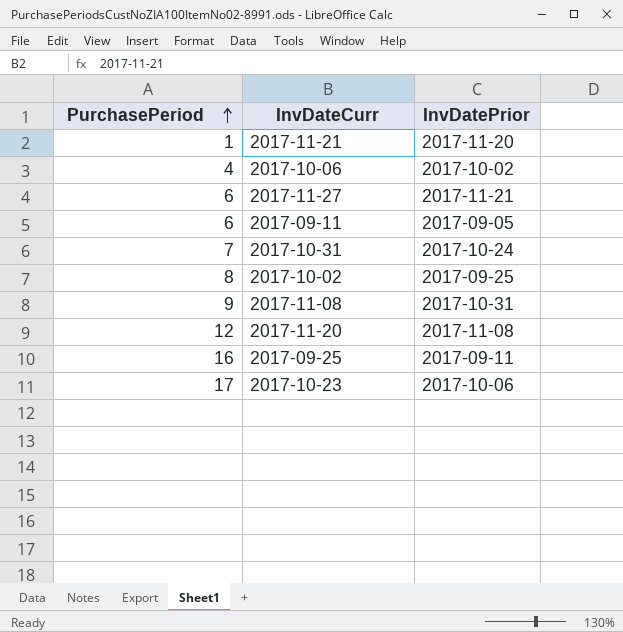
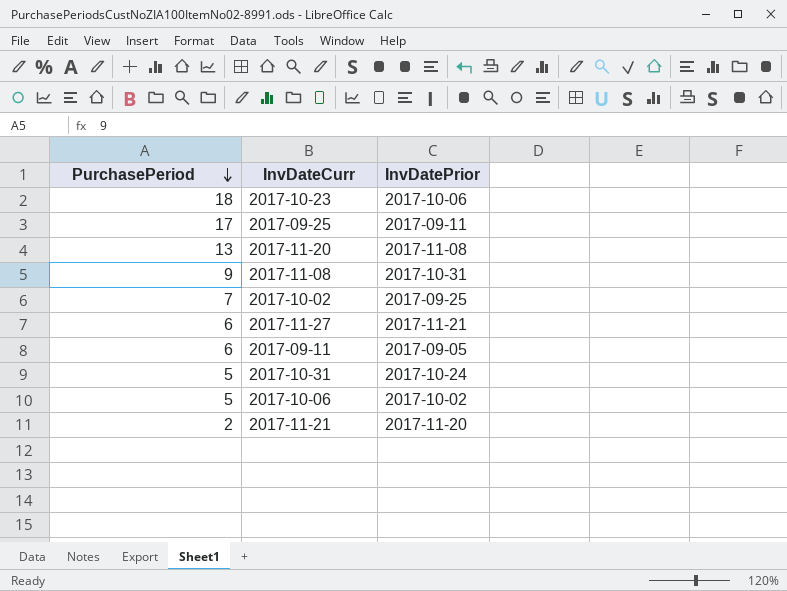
row order: PurchasePeriod ascending -> PurchasePeriod descending
2017-10-23 | PurchasePeriod: 17 -> 18
2017-09-25 | PurchasePeriod: 16 -> 17
2017-11-20 | PurchasePeriod: 12 -> 13
2017-10-02 | PurchasePeriod: 8 -> 7
2017-10-31 | PurchasePeriod: 7 -> 5
2017-10-06 | PurchasePeriod: 4 -> 5
2017-11-21 | PurchasePeriod: 1 -> 2

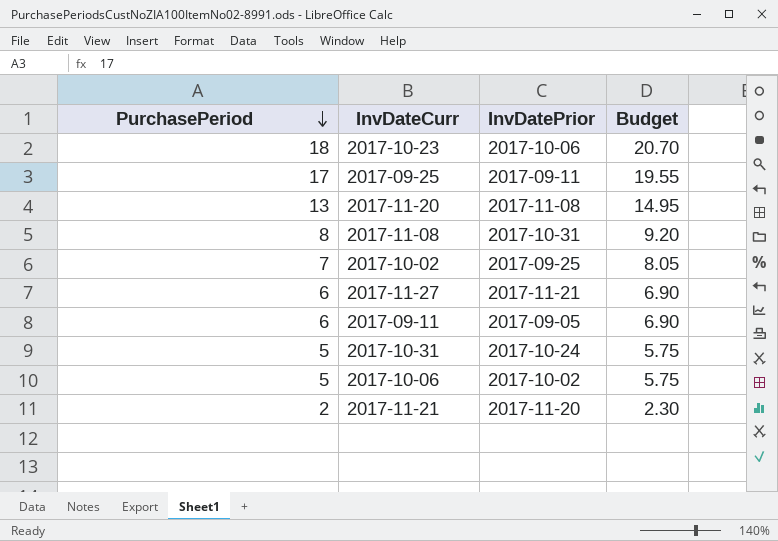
column Budget | formula: none -> [PurchasePeriod] * 1.15
2017-11-08 | PurchasePeriod: 9 -> 8

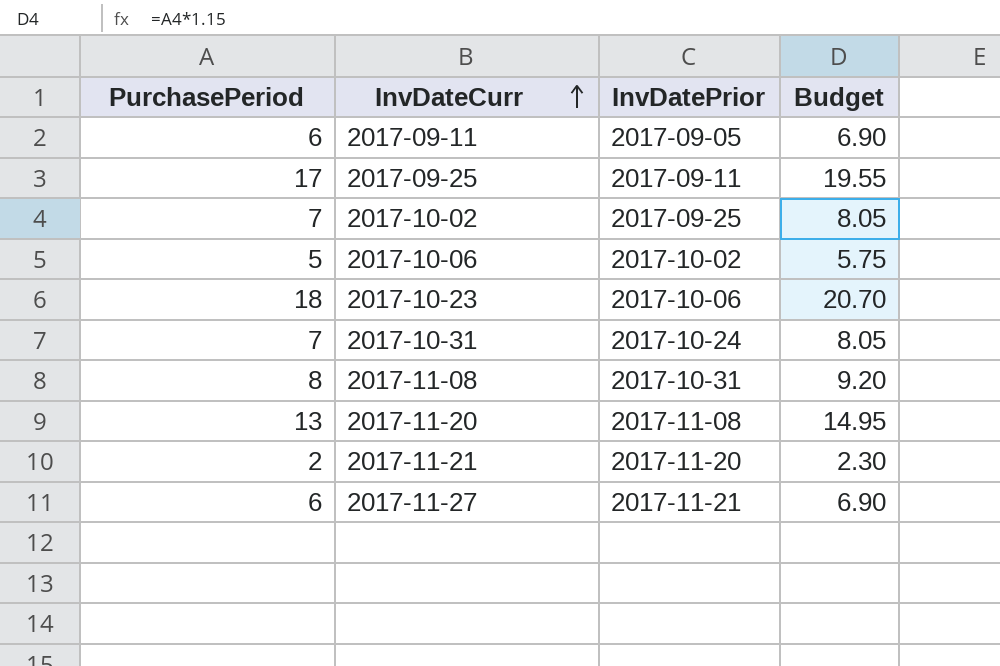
row order: PurchasePeriod descending -> InvDateCurr ascending
2017-10-31 | PurchasePeriod: 5 -> 7
2017-10-31 | Budget: 5.75 -> 8.05

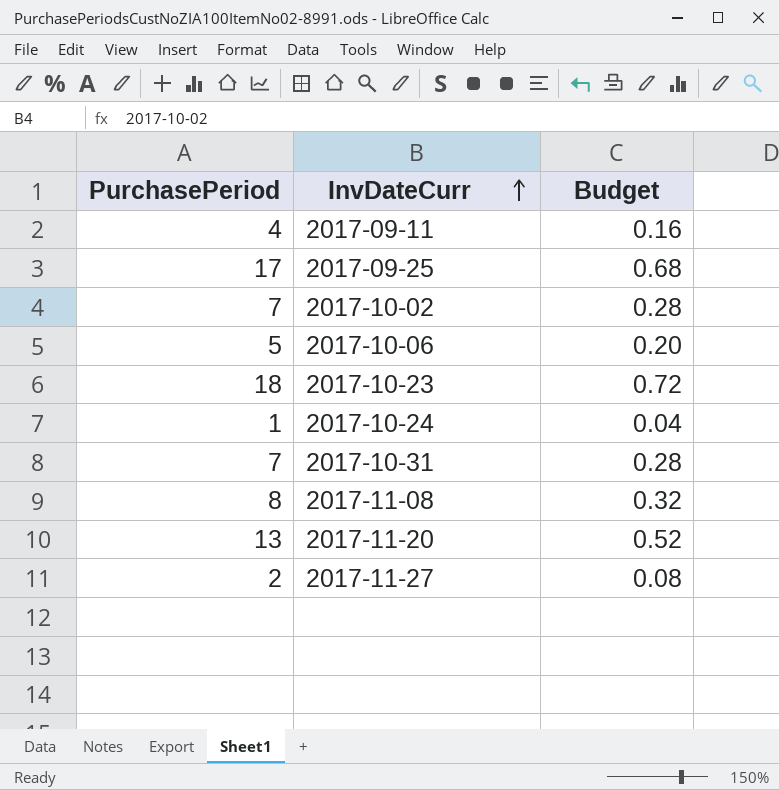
column InvDatePrior | position: 3 -> none
column Budget | formula: [PurchasePeriod] * 1.15 -> [PurchasePeriod] * 0.04
row 2017-11-21: 2 | 2017-11-20 | 2.30 -> none
2017-09-11 | PurchasePeriod: 6 -> 4
row 2017-10-24: none -> 1 | 0.04
2017-11-27 | PurchasePeriod: 6 -> 2

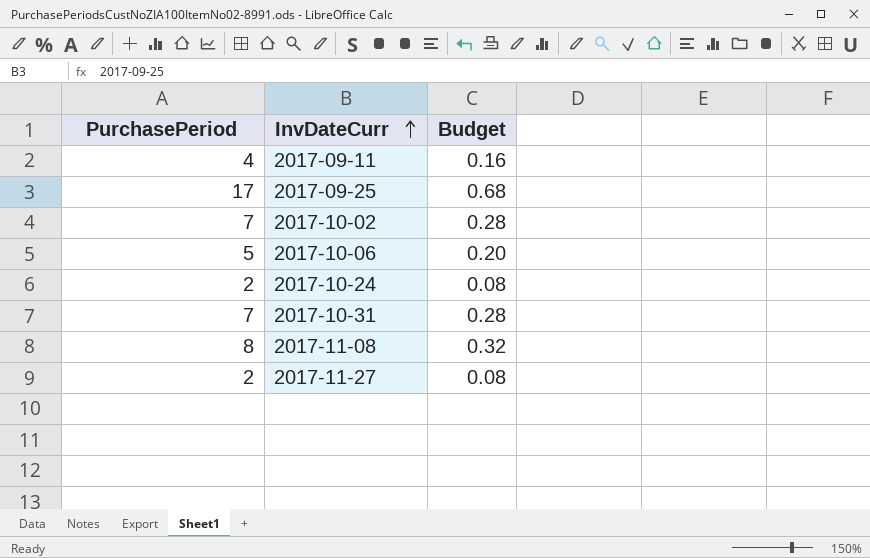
row 2017-10-23: 18 | 0.72 -> none
row 2017-11-20: 13 | 0.52 -> none
2017-10-24 | PurchasePeriod: 1 -> 2
2017-10-24 | Budget: 0.04 -> 0.08

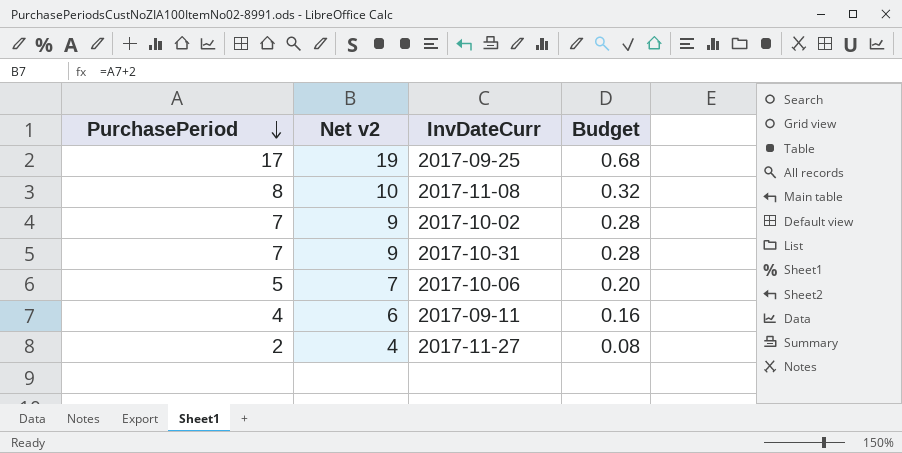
row order: InvDateCurr ascending -> PurchasePeriod descending
column Net v2 | formula: none -> [PurchasePeriod] + 2
row 2017-10-24: 2 | 0.08 -> none

